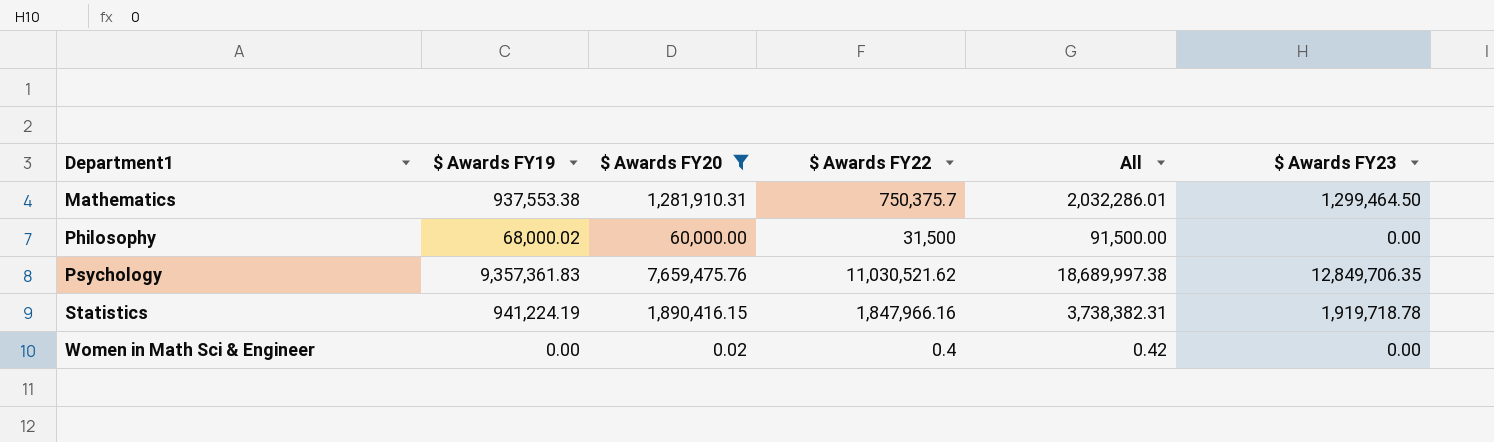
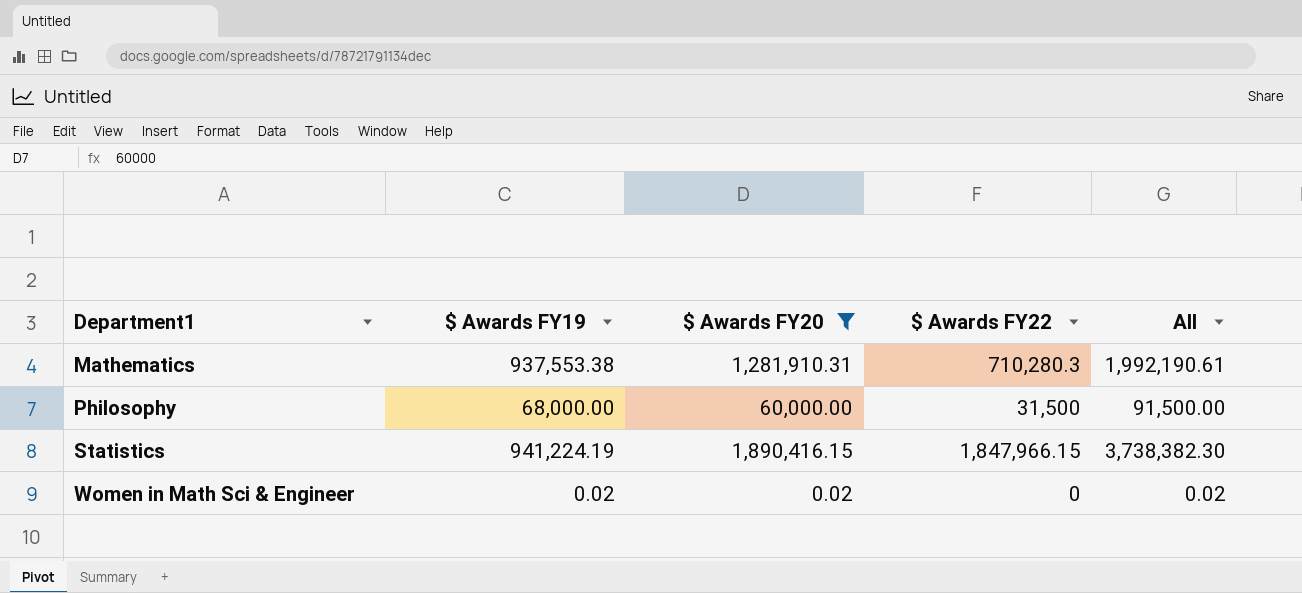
column $ Awards FY23 | position: 6 -> none
row Psychology: 9,357,361.83 | 7,659,475.76 | 11,030,521.62 | 18,689,997.38 | 12,849,706.35 -> none
Mathematics | $ Awards FY22: 750,375.7 -> 710,280.3
Mathematics | All: 2,032,286.01 -> 1,992,190.61
Philosophy | $ Awards FY19: 68,000.02 -> 68,000.00
Statistics | $ Awards FY22: 1,847,966.16 -> 1,847,966.15
Statistics | All: 3,738,382.31 -> 3,738,382.30
Women in Math Sci & Engineer | $ Awards FY19: 0.00 -> 0.02
Women in Math Sci & Engineer | $ Awards FY22: 0.4 -> 0
Women in Math Sci & Engineer | All: 0.42 -> 0.02

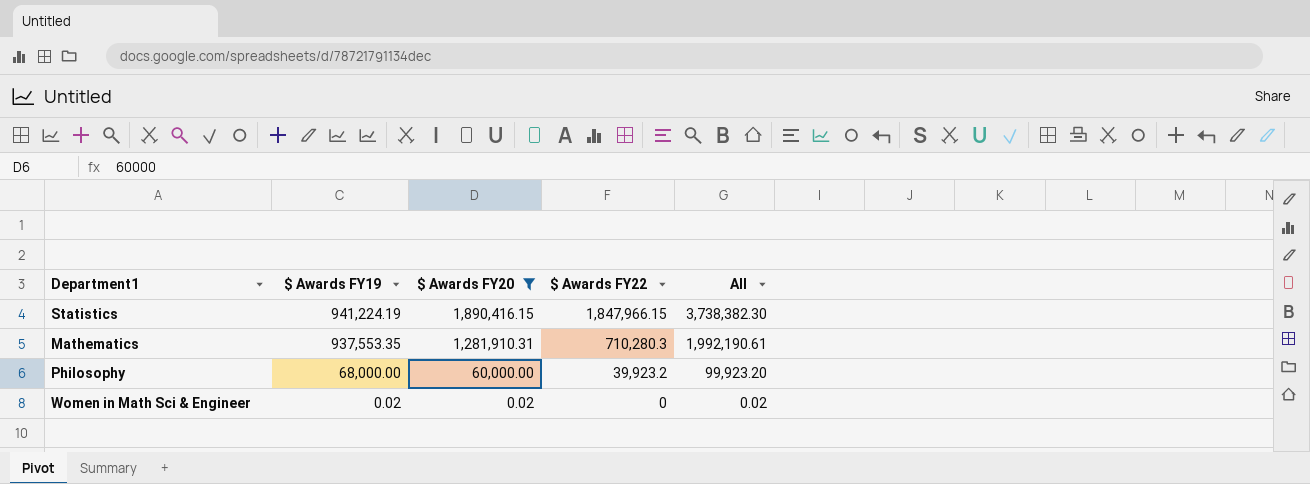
row order: Department1 ascending -> $ Awards FY19 descending
Mathematics | $ Awards FY19: 937,553.38 -> 937,553.35
Philosophy | $ Awards FY22: 31,500 -> 39,923.2
Philosophy | All: 91,500.00 -> 99,923.20

